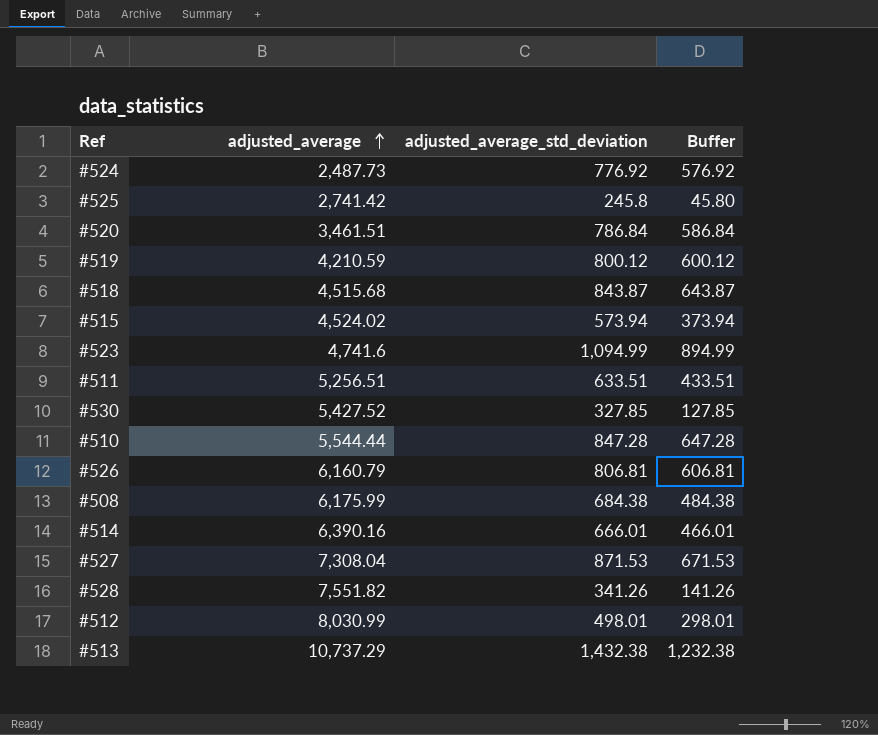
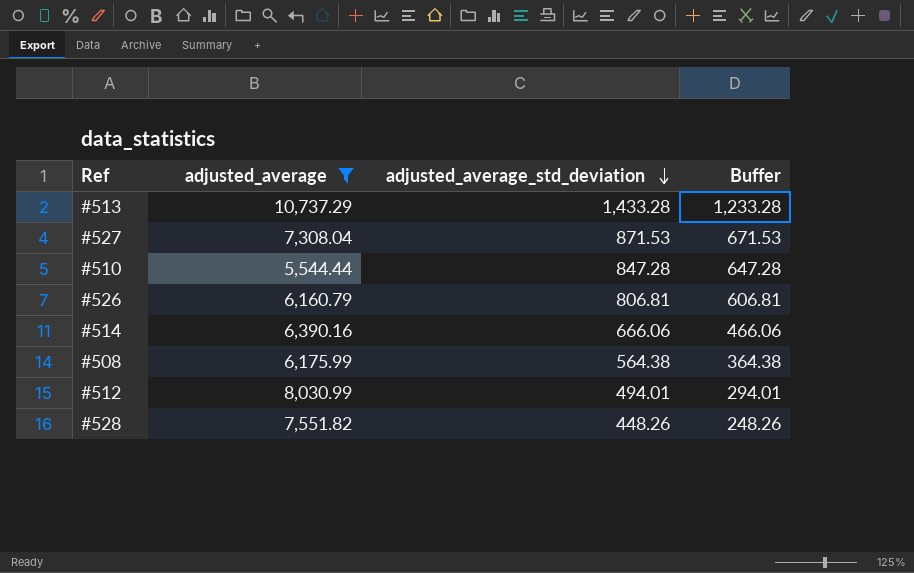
filter: none -> adjusted_average >= 5,544.44
row order: adjusted_average ascending -> adjusted_average_std_deviation descending
#513 | adjusted_average_std_deviation: 1,432.38 -> 1,433.28
#513 | Buffer: 1,232.38 -> 1,233.28
#514 | adjusted_average_std_deviation: 666.01 -> 666.06
#514 | Buffer: 466.01 -> 466.06
#508 | adjusted_average_std_deviation: 684.38 -> 564.38
#508 | Buffer: 484.38 -> 364.38
#512 | adjusted_average_std_deviation: 498.01 -> 494.01
#512 | Buffer: 298.01 -> 294.01
#528 | adjusted_average_std_deviation: 341.26 -> 448.26
#528 | Buffer: 141.26 -> 248.26

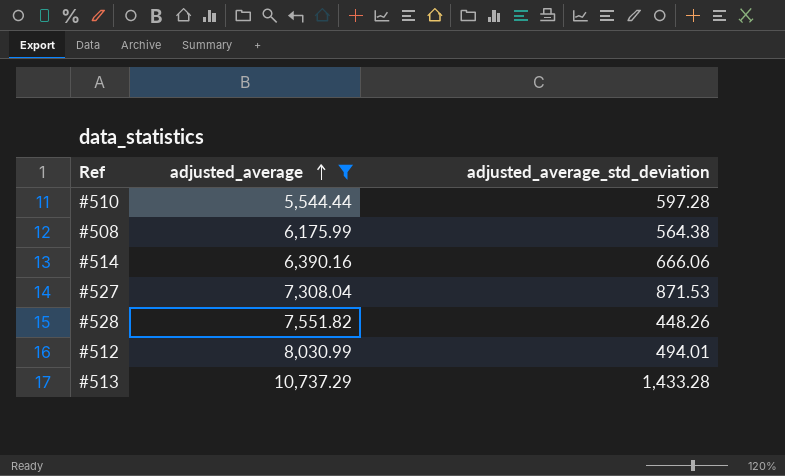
row order: adjusted_average_std_deviation descending -> adjusted_average ascending
column Buffer | formula: [adjusted_average_std_deviation] - 200 -> none
row #526: 6,160.79 | 806.81 | 606.81 -> none
#510 | adjusted_average_std_deviation: 847.28 -> 597.28

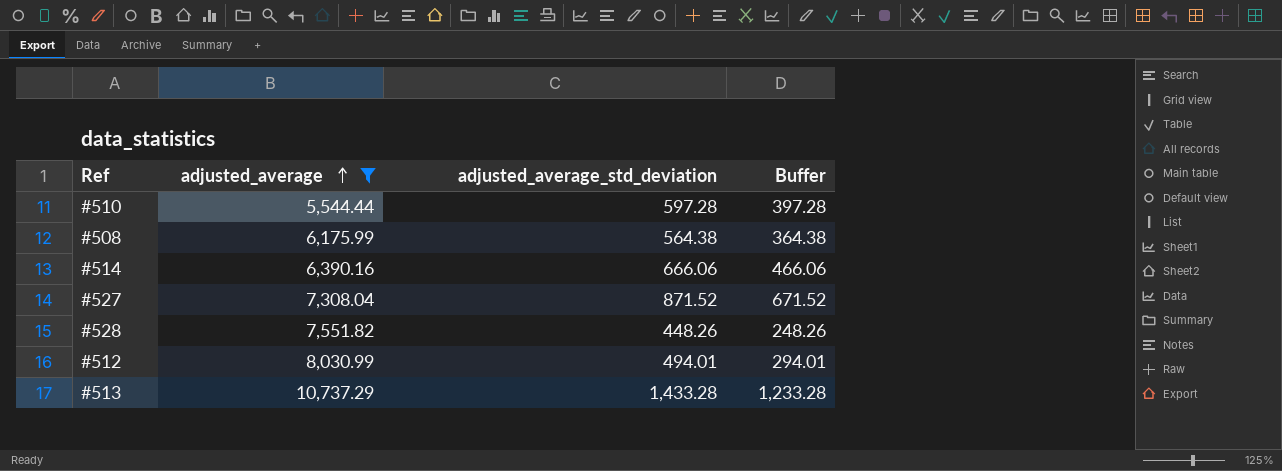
column Buffer | formula: none -> [adjusted_average_std_deviation] - 200
#527 | adjusted_average_std_deviation: 871.53 -> 871.52

